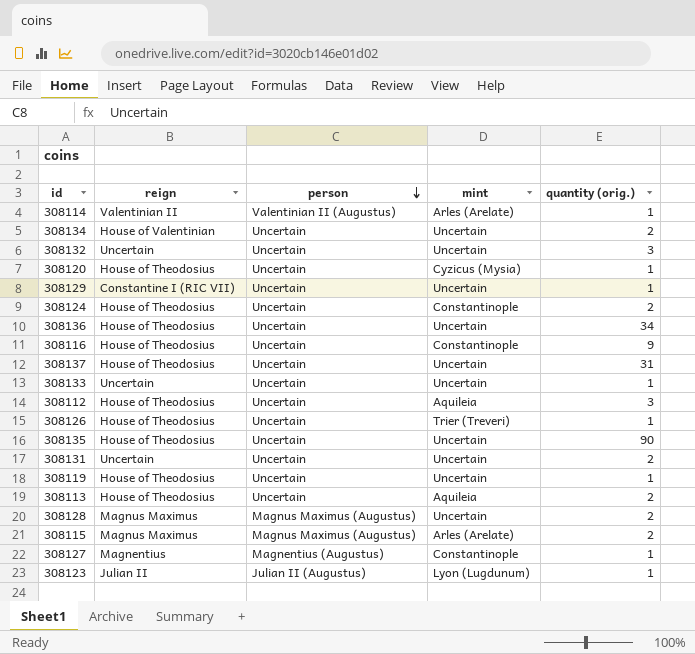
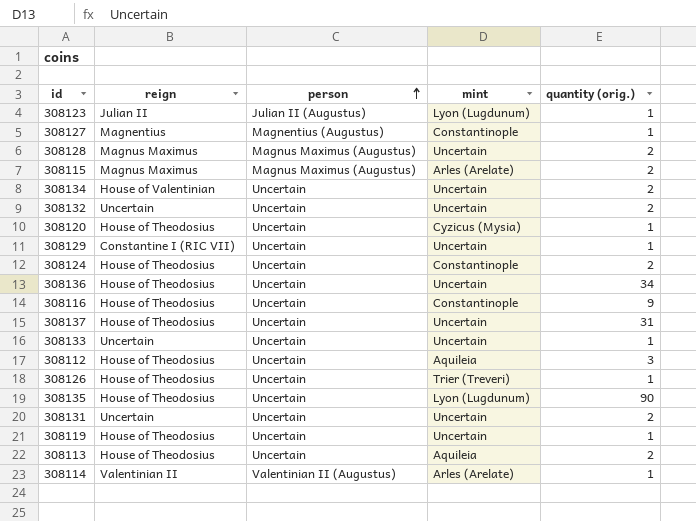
row order: person descending -> person ascending
308132 | quantity (orig.): 3 -> 2
308135 | mint: Uncertain -> Lyon (Lugdunum)

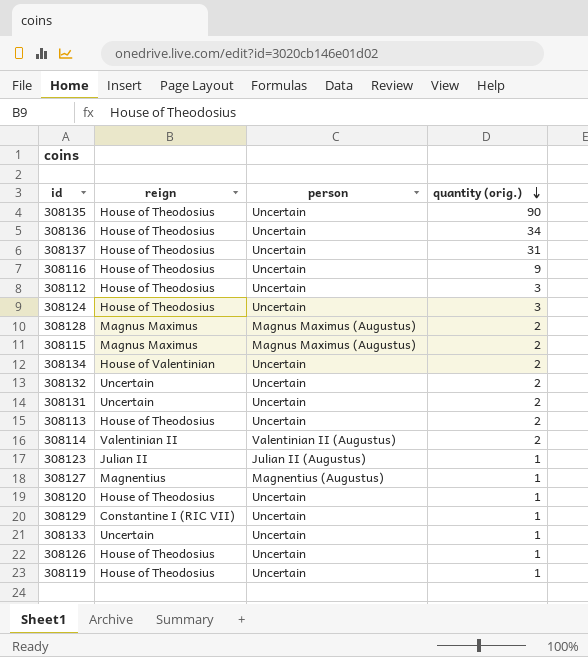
row order: person ascending -> quantity (orig.) descending
column mint | position: 4 -> none
308124 | quantity (orig.): 2 -> 3
308114 | quantity (orig.): 1 -> 2

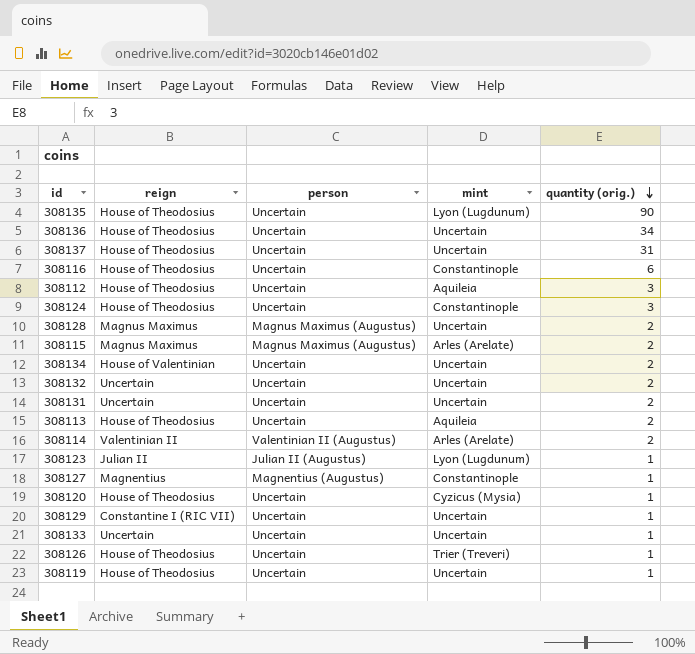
column mint | position: none -> 4
308116 | quantity (orig.): 9 -> 6

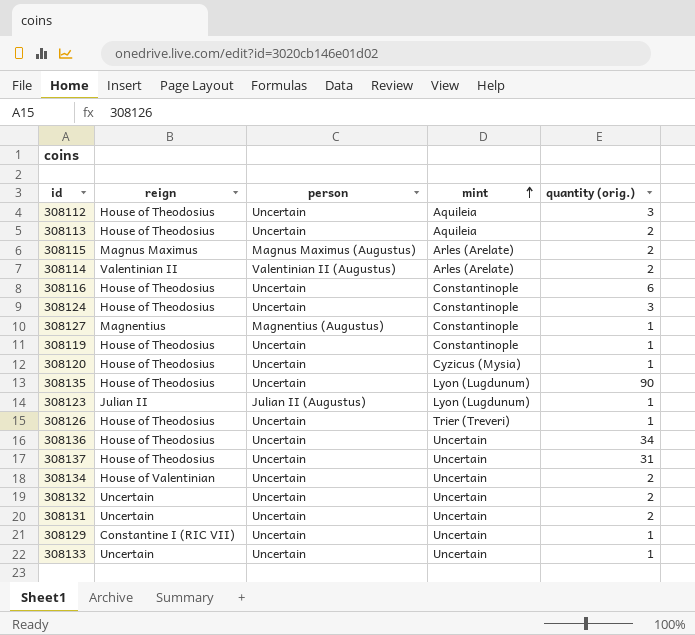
row order: quantity (orig.) descending -> mint ascending
row 308128: Magnus Maximus | Magnus Maximus (Augustus) | Uncertain | 2 -> none
308119 | mint: Uncertain -> Constantinople

